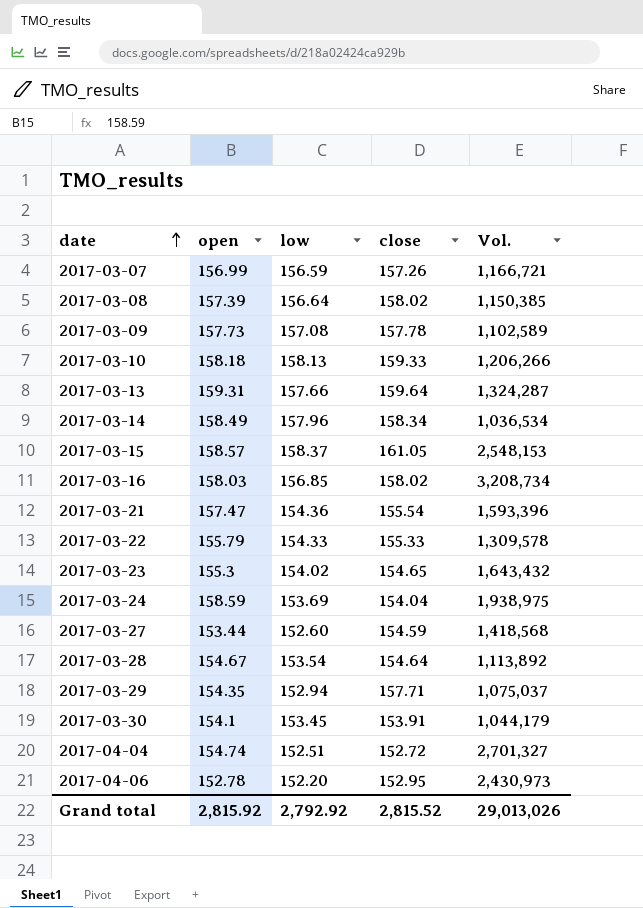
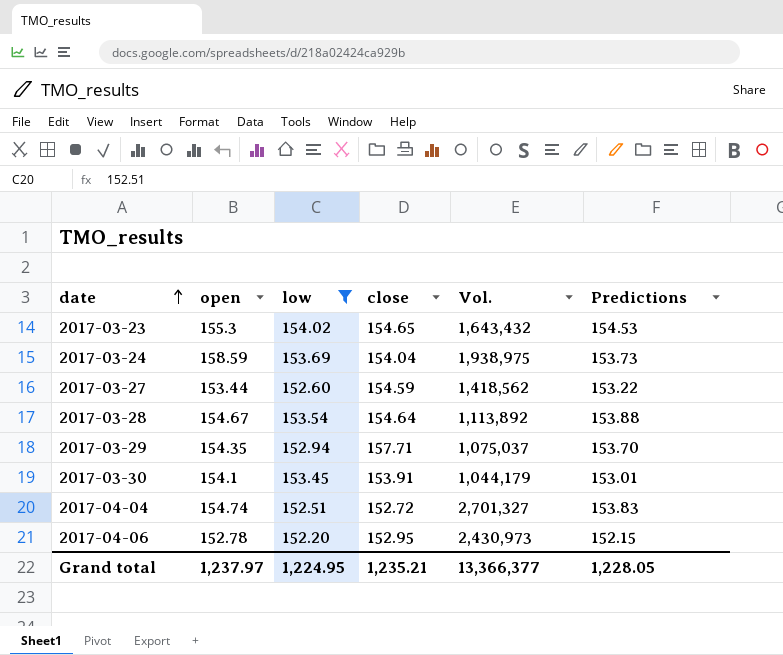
filter: none -> low <= 154.02
column Predictions | position: none -> 6
2017-03-27 | Vol.: 1,418,568 -> 1,418,562
Grand total | open: 2,815.92 -> 1,237.97
Grand total | low: 2,792.92 -> 1,224.95
Grand total | close: 2,815.52 -> 1,235.21
Grand total | Vol.: 29,013,026 -> 13,366,377

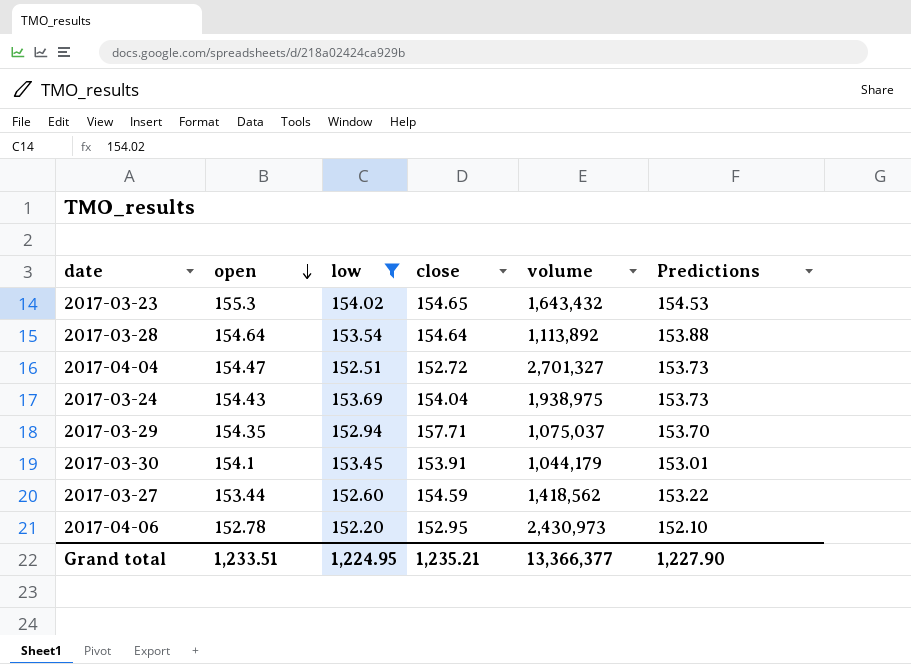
row order: date ascending -> open descending
column name: Vol. -> volume
2017-03-28 | open: 154.67 -> 154.64
2017-04-04 | open: 154.74 -> 154.47
2017-04-04 | Predictions: 153.83 -> 153.73
2017-03-24 | open: 158.59 -> 154.43
2017-04-06 | Predictions: 152.15 -> 152.10
Grand total | open: 1,237.97 -> 1,233.51
Grand total | Predictions: 1,228.05 -> 1,227.90

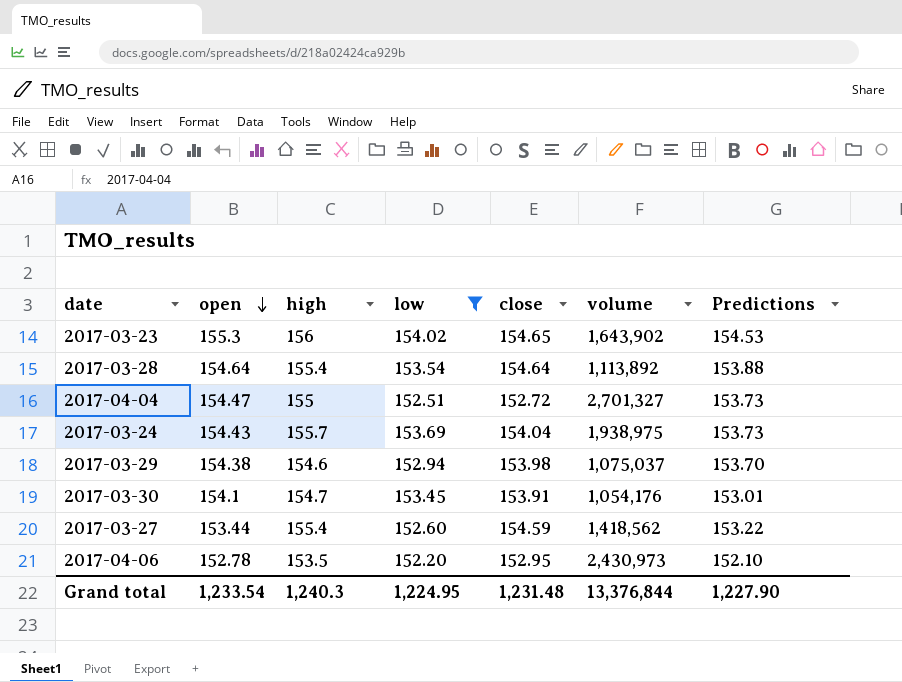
column high | position: none -> 3
2017-03-23 | volume: 1,643,432 -> 1,643,902
2017-03-29 | open: 154.35 -> 154.38
2017-03-29 | close: 157.71 -> 153.98
2017-03-30 | volume: 1,044,179 -> 1,054,176
Grand total | open: 1,233.51 -> 1,233.54
Grand total | close: 1,235.21 -> 1,231.48
Grand total | volume: 13,366,377 -> 13,376,844

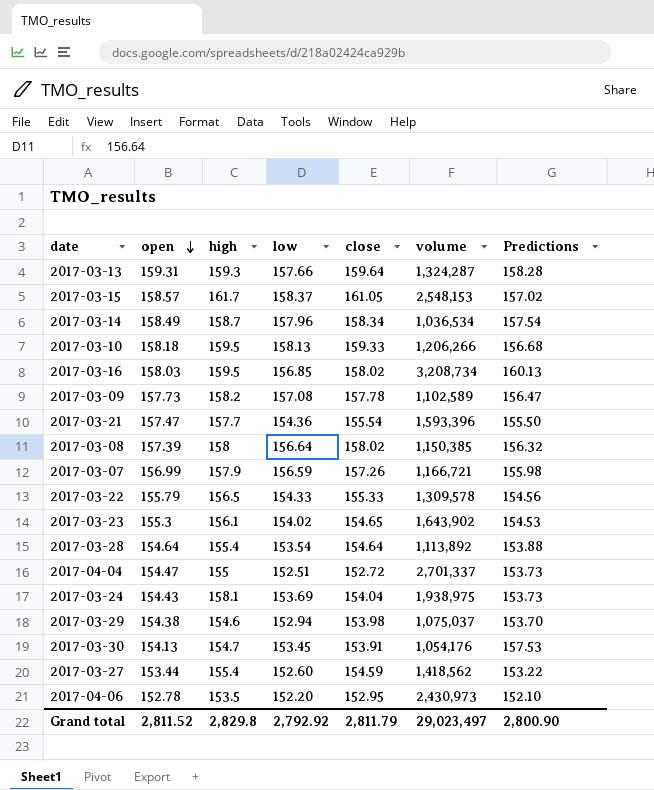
filter: low <= 154.02 -> none
2017-03-23 | high: 156 -> 156.1
2017-04-04 | volume: 2,701,327 -> 2,701,337
2017-03-24 | high: 155.7 -> 158.1
2017-03-30 | open: 154.1 -> 154.13
2017-03-30 | Predictions: 153.01 -> 157.53
Grand total | open: 1,233.54 -> 2,811.52
Grand total | high: 1,240.3 -> 2,829.8
Grand total | low: 1,224.95 -> 2,792.92
Grand total | close: 1,231.48 -> 2,811.79
Grand total | volume: 13,376,844 -> 29,023,497
Grand total | Predictions: 1,227.90 -> 2,800.90

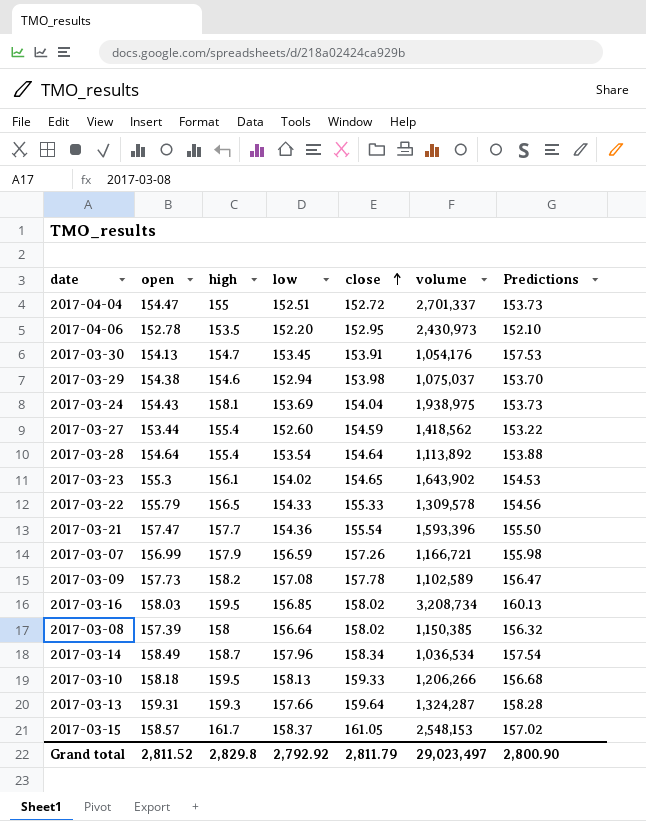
row order: open descending -> close ascending

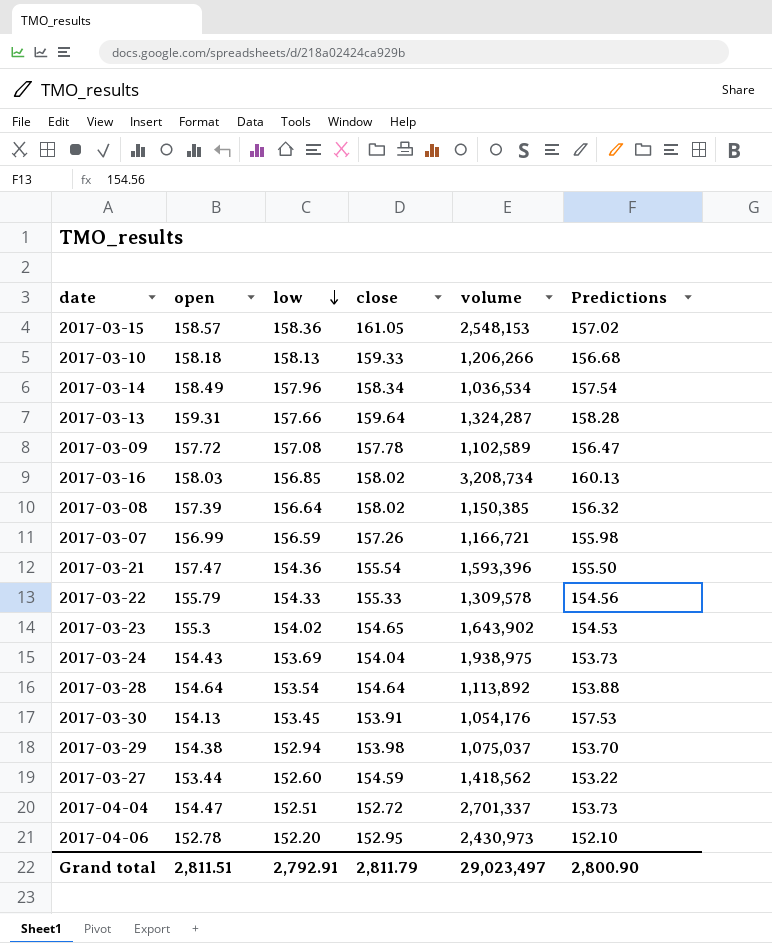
row order: close ascending -> low descending
column high | position: 3 -> none
2017-03-15 | low: 158.37 -> 158.36
2017-03-09 | open: 157.73 -> 157.72
Grand total | open: 2,811.52 -> 2,811.51
Grand total | low: 2,792.92 -> 2,792.91

